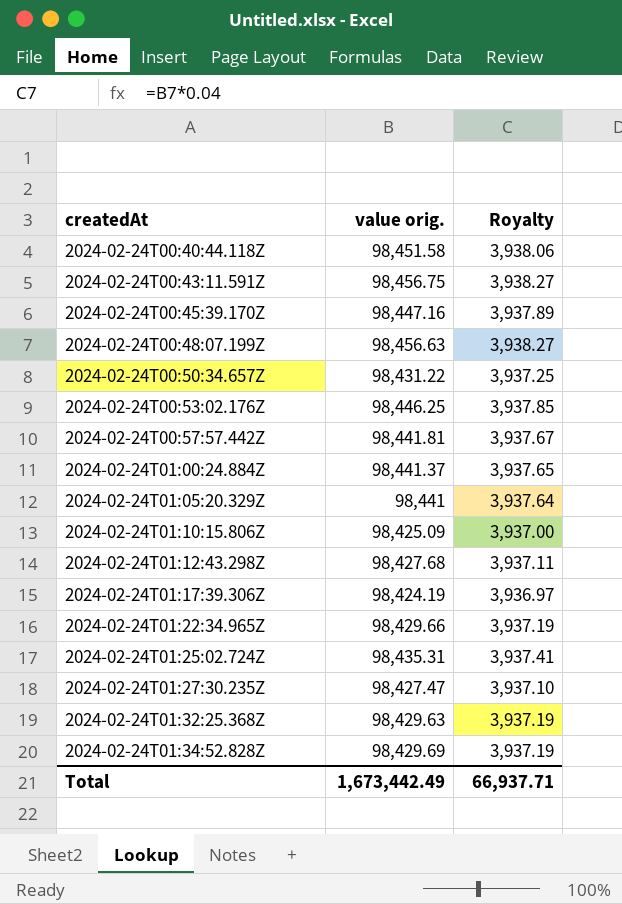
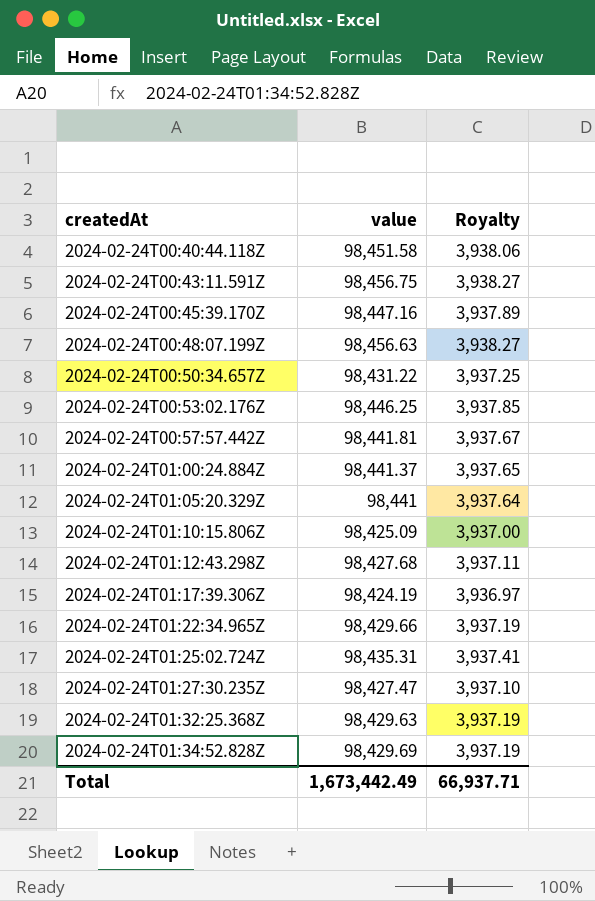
column name: value orig. -> value

